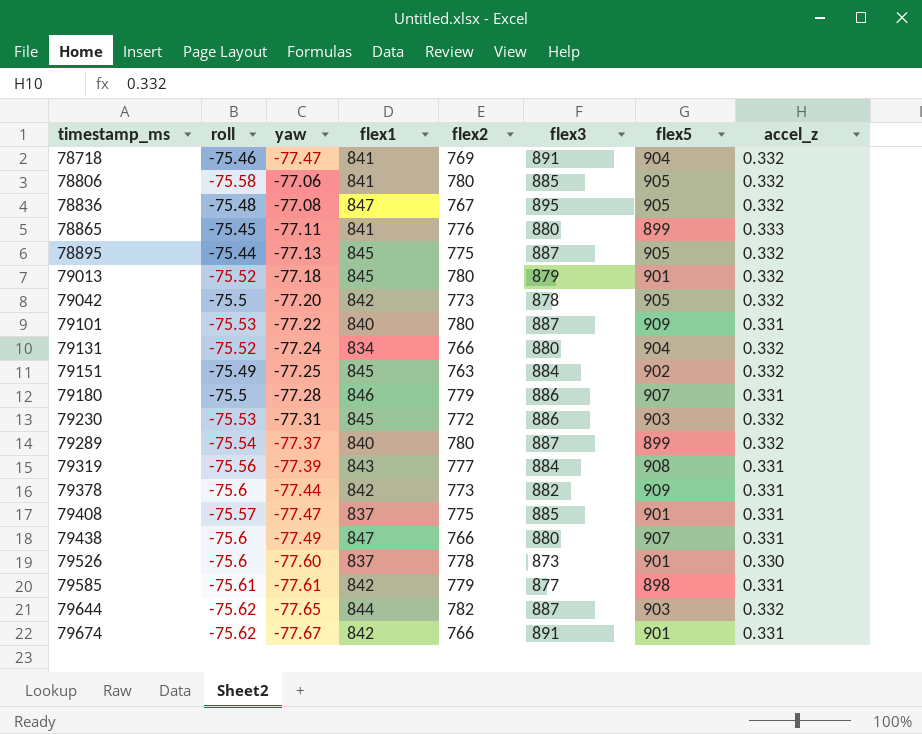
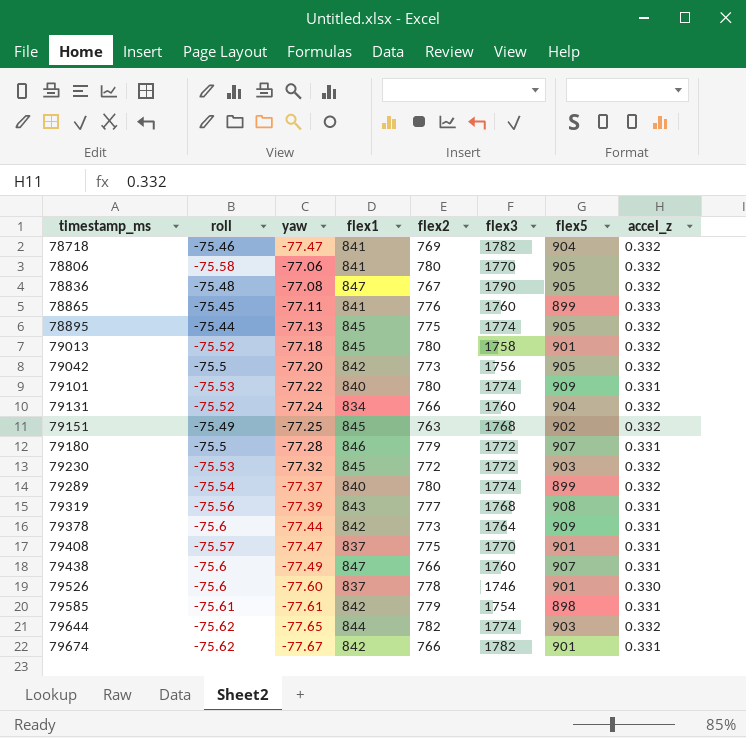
78718 | flex3: 891 -> 1782
78806 | flex3: 885 -> 1770
78836 | flex3: 895 -> 1790
78865 | flex3: 880 -> 1760
78895 | flex3: 887 -> 1774
79013 | flex3: 879 -> 1758
79042 | flex3: 878 -> 1756
79101 | flex3: 887 -> 1774
79131 | flex3: 880 -> 1760
79151 | flex3: 884 -> 1768
79180 | flex3: 886 -> 1772
79230 | yaw: -77.31 -> -77.32
79230 | flex3: 886 -> 1772
79289 | flex3: 887 -> 1774
79319 | flex3: 884 -> 1768
79378 | flex3: 882 -> 1764
79408 | flex3: 885 -> 1770
79438 | flex3: 880 -> 1760
79526 | flex3: 873 -> 1746
79585 | flex3: 877 -> 1754
79644 | flex3: 887 -> 1774
79674 | flex3: 891 -> 1782

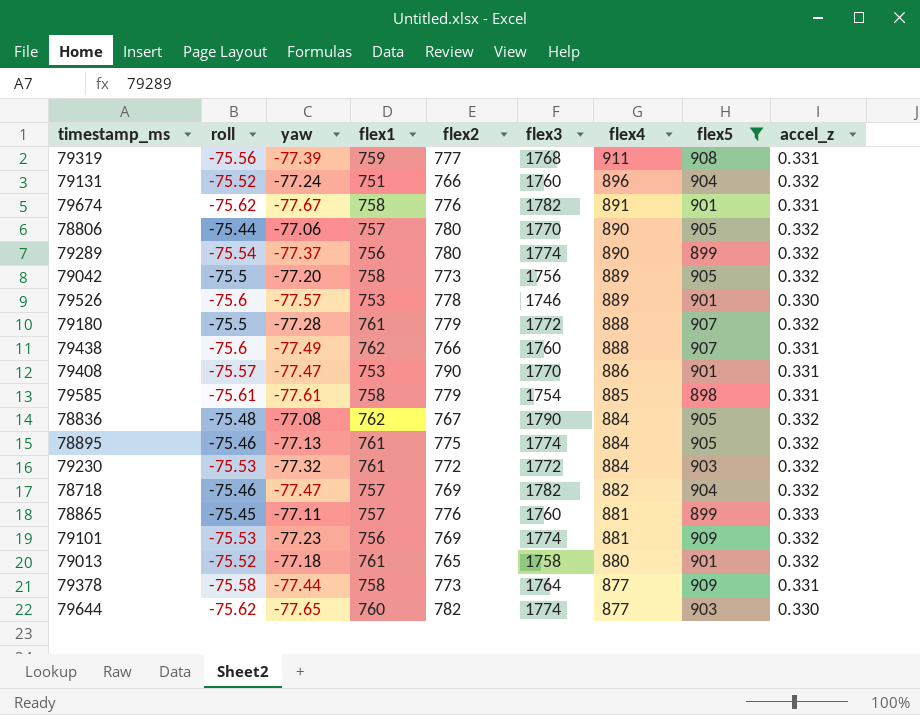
filter: none -> flex5 != 902
row order: timestamp_ms ascending -> flex4 descending
column flex4 | position: none -> 7
79319 | flex1: 843 -> 759
79131 | flex1: 834 -> 751
79674 | flex1: 842 -> 758
79674 | flex2: 766 -> 776
78806 | roll: -75.58 -> -75.44
78806 | flex1: 841 -> 757
79289 | flex1: 840 -> 756
79042 | flex1: 842 -> 758
79526 | yaw: -77.60 -> -77.57
79526 | flex1: 837 -> 753
79180 | flex1: 846 -> 761
79180 | accel_z: 0.331 -> 0.332
79438 | flex1: 847 -> 762
79408 | flex1: 837 -> 753
79408 | flex2: 775 -> 790
79585 | flex1: 842 -> 758
78836 | flex1: 847 -> 762
78895 | roll: -75.44 -> -75.46
78895 | flex1: 845 -> 761
79230 | flex1: 845 -> 761
78718 | flex1: 841 -> 757
78865 | flex1: 841 -> 757
79101 | yaw: -77.22 -> -77.23
79101 | flex1: 840 -> 756
79101 | flex2: 780 -> 769
79101 | accel_z: 0.331 -> 0.332
79013 | flex1: 845 -> 761
79013 | flex2: 780 -> 765
79378 | roll: -75.6 -> -75.58
79378 | flex1: 842 -> 758
79644 | flex1: 844 -> 760
79644 | accel_z: 0.332 -> 0.330

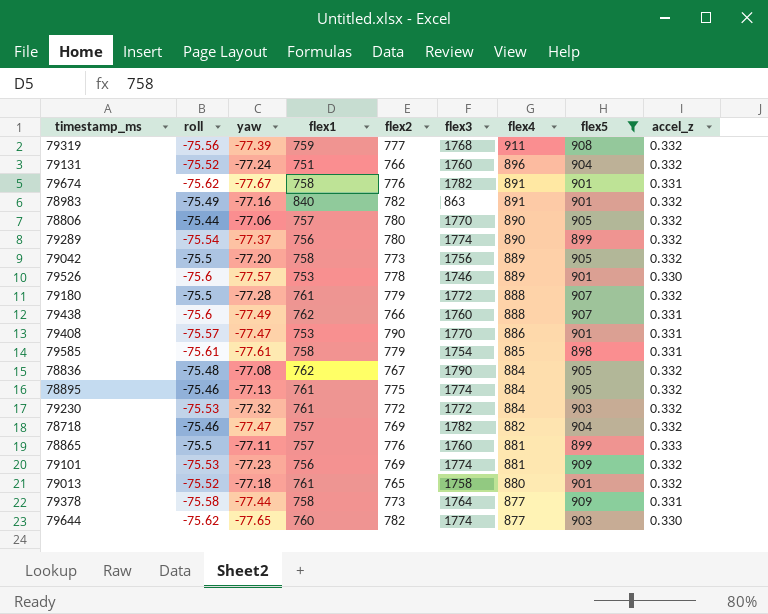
79319 | accel_z: 0.331 -> 0.332
row 78983: none -> -75.49 | -77.16 | 840 | 782 | 863 | 891 | 901 | 0.332
78865 | roll: -75.45 -> -75.5

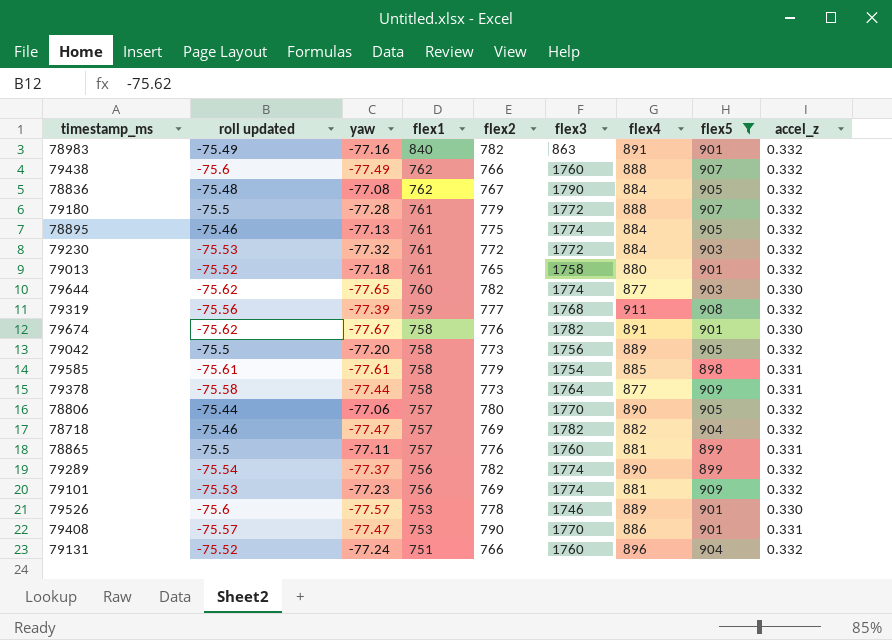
row order: flex4 descending -> flex1 descending
column name: roll -> roll updated
79438 | accel_z: 0.331 -> 0.332
79674 | accel_z: 0.331 -> 0.330
78865 | accel_z: 0.333 -> 0.331
79289 | flex2: 780 -> 782

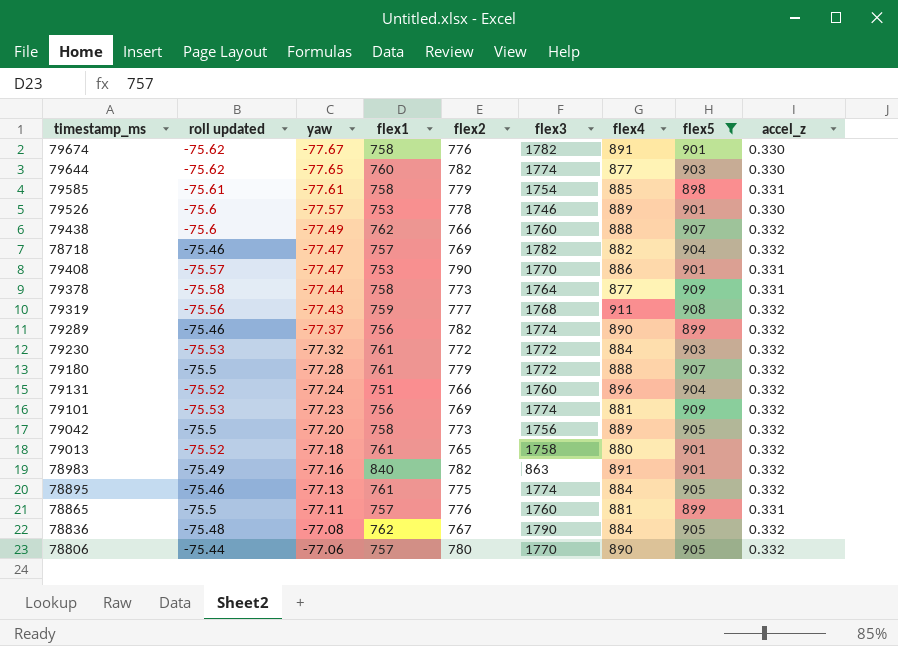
row order: flex1 descending -> yaw ascending
79319 | yaw: -77.39 -> -77.43
79289 | roll updated: -75.54 -> -75.46

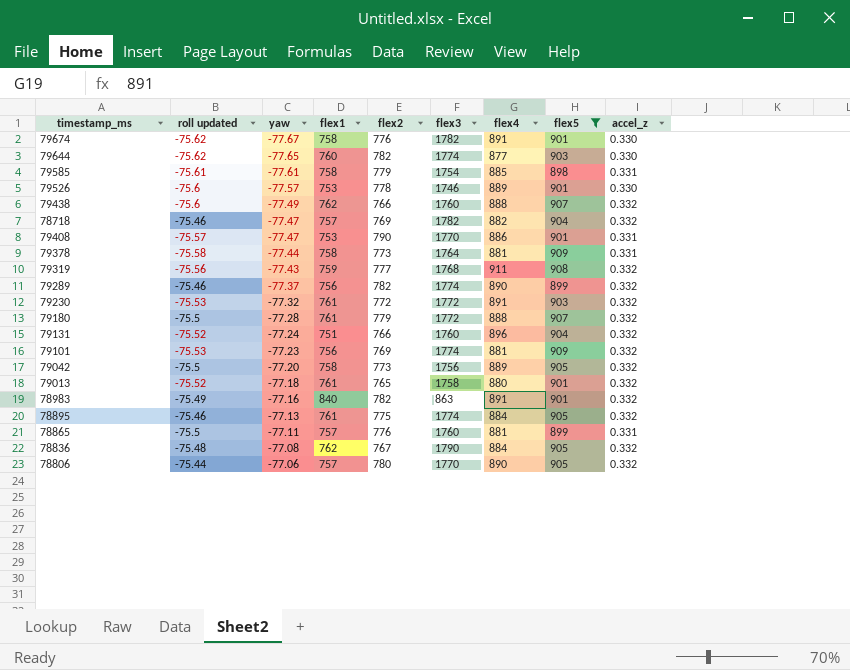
79378 | flex4: 877 -> 881
79230 | flex4: 884 -> 891

